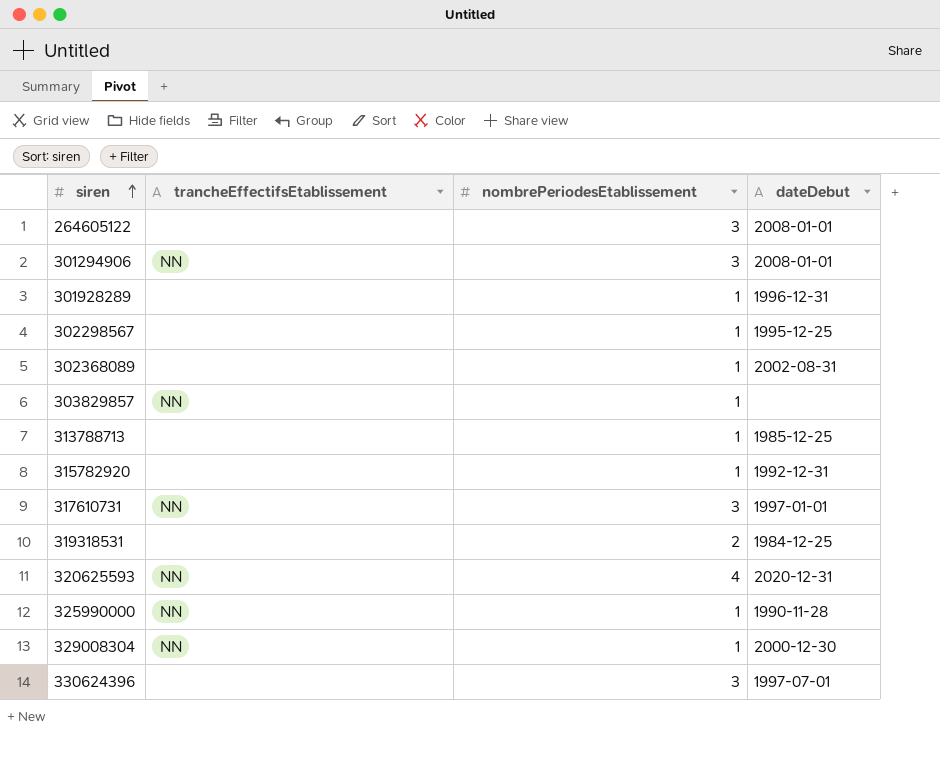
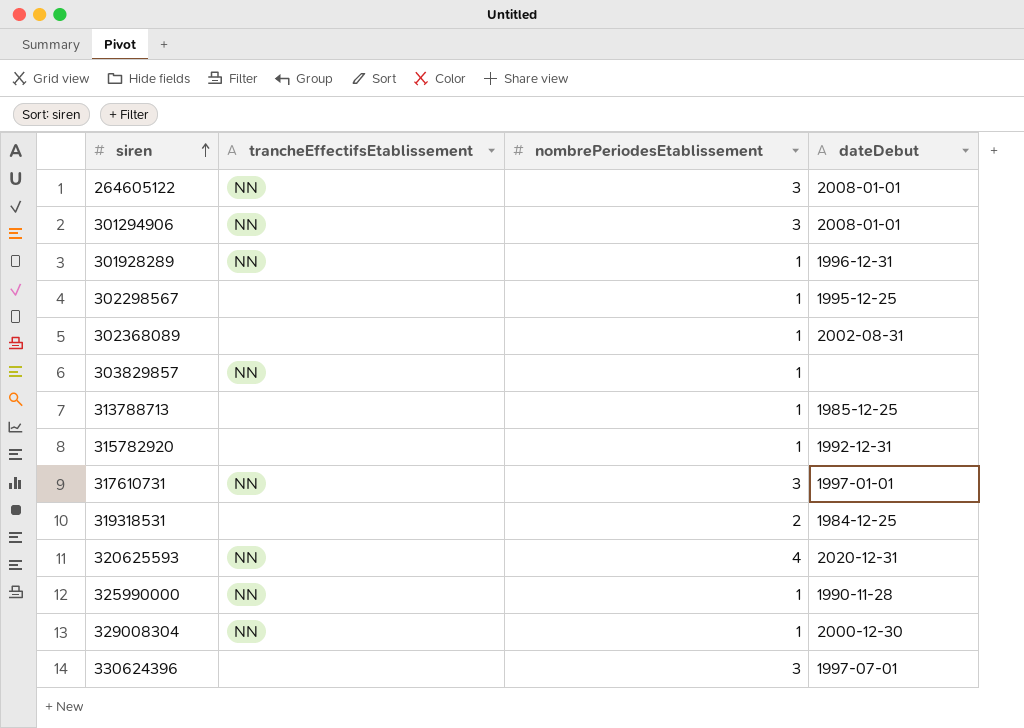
264605122 | trancheEffectifsEtablissement: none -> NN
301928289 | trancheEffectifsEtablissement: none -> NN

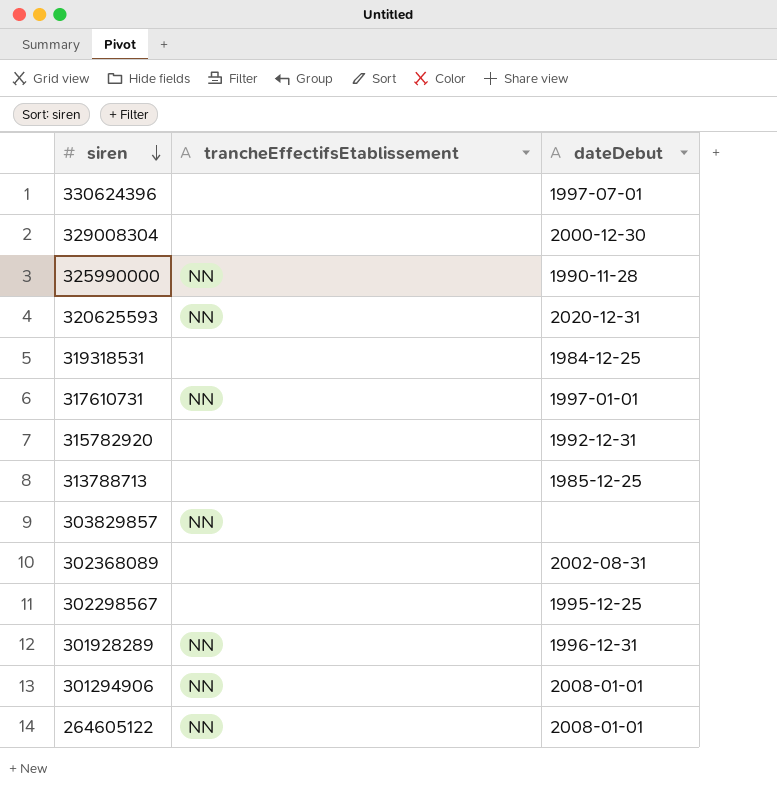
row order: siren ascending -> siren descending
column nombrePeriodesEtablissement | position: 3 -> none
329008304 | trancheEffectifsEtablissement: NN -> none

